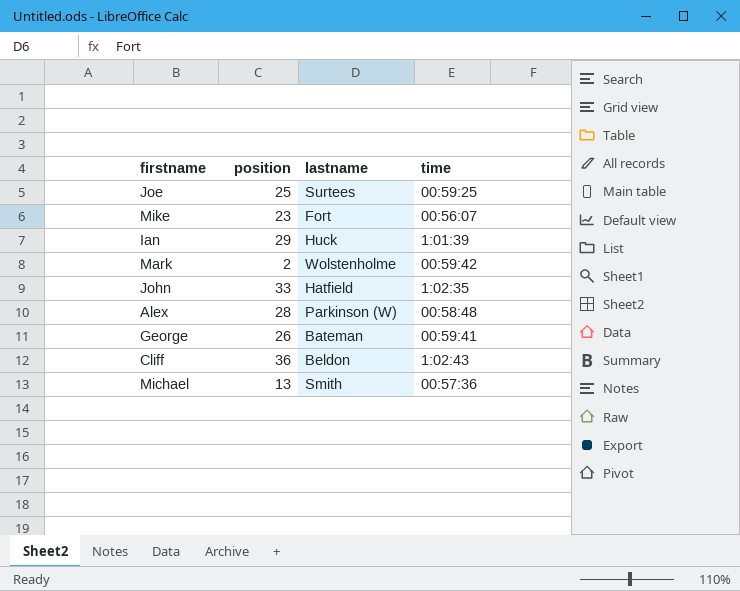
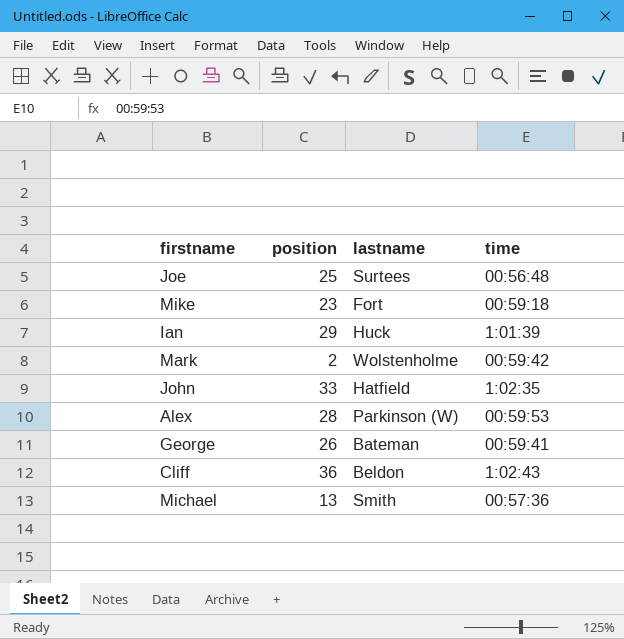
Joe | time: 00:59:25 -> 00:56:48
Mike | time: 00:56:07 -> 00:59:18
Alex | time: 00:58:48 -> 00:59:53

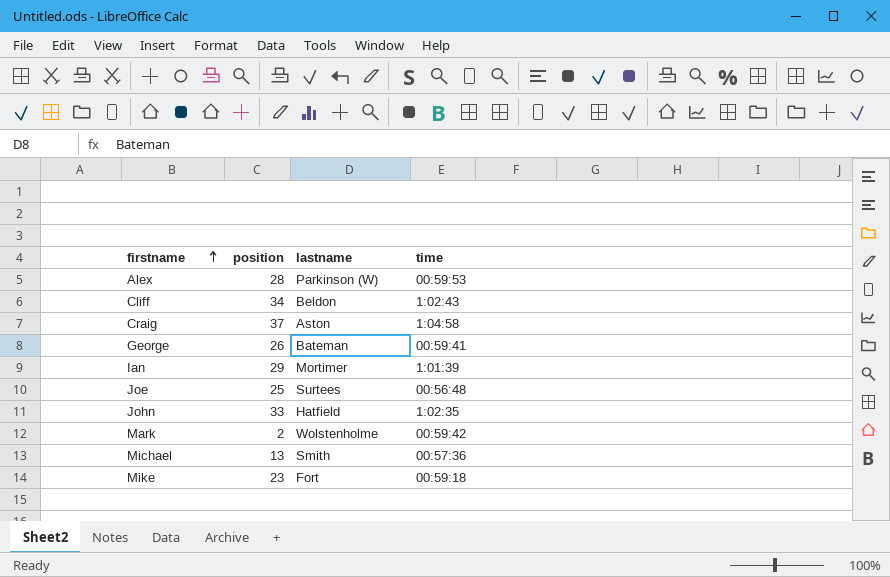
row order: none -> firstname ascending
Cliff | position: 36 -> 34
row Craig: none -> 37 | Aston | 1:04:58
Ian | lastname: Huck -> Mortimer

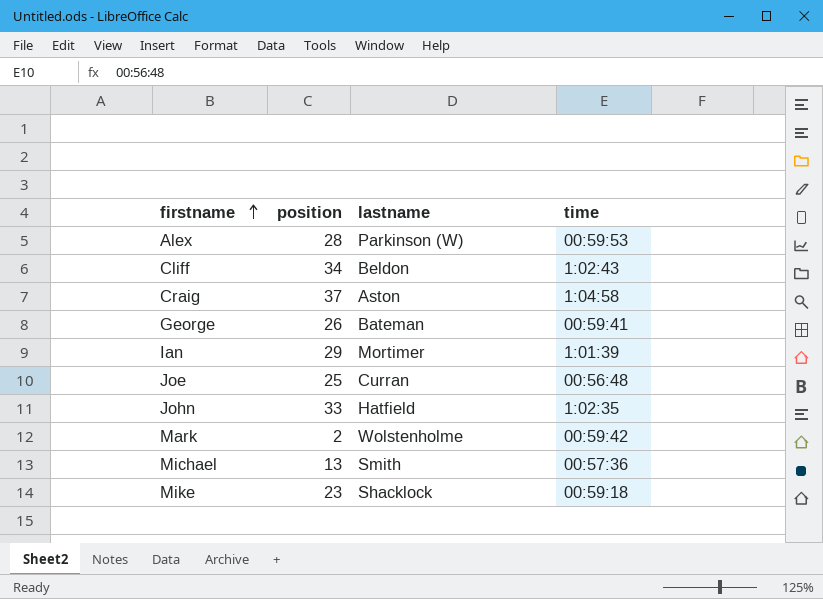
Joe | lastname: Surtees -> Curran
Mike | lastname: Fort -> Shacklock

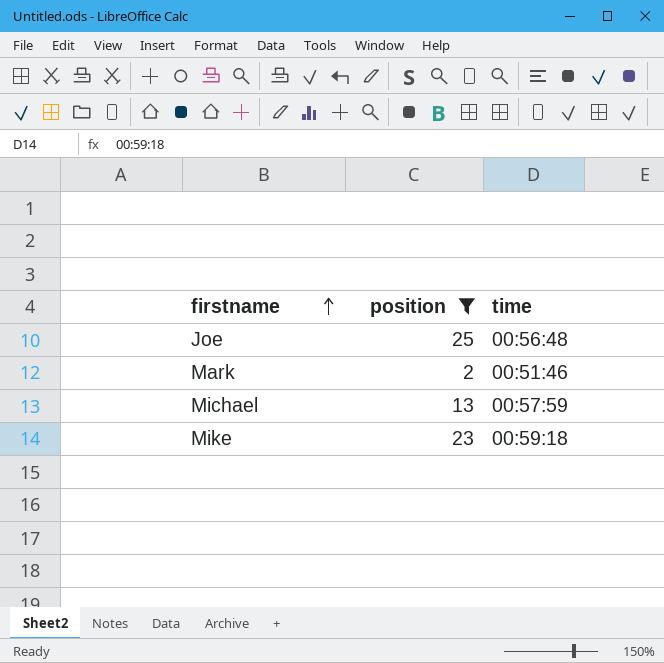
filter: none -> position <= 25
column lastname | position: 3 -> none
Mark | time: 00:59:42 -> 00:51:46
Michael | time: 00:57:36 -> 00:57:59

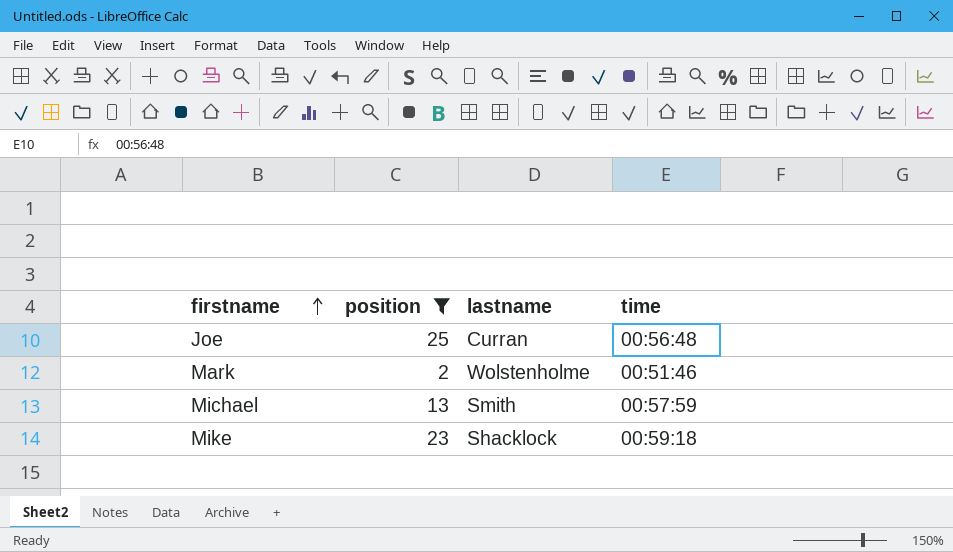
column lastname | position: none -> 3

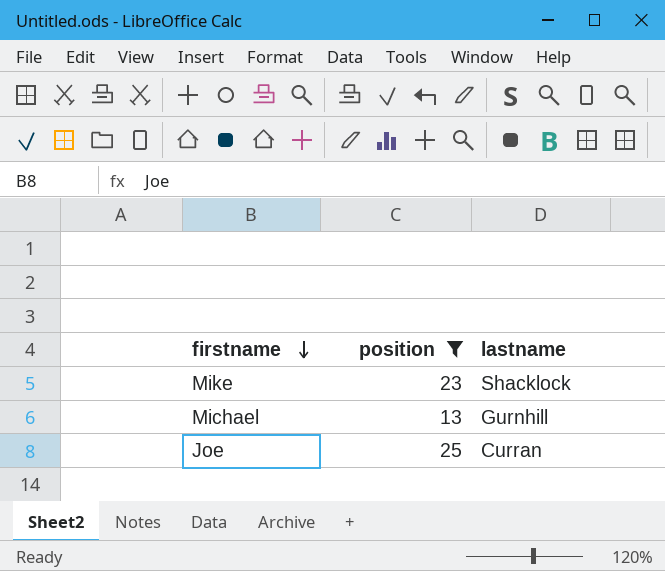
row order: firstname ascending -> firstname descending
column time | position: 4 -> none
row Mark: 2 | Wolstenholme | 00:51:46 -> none
Michael | lastname: Smith -> Gurnhill

